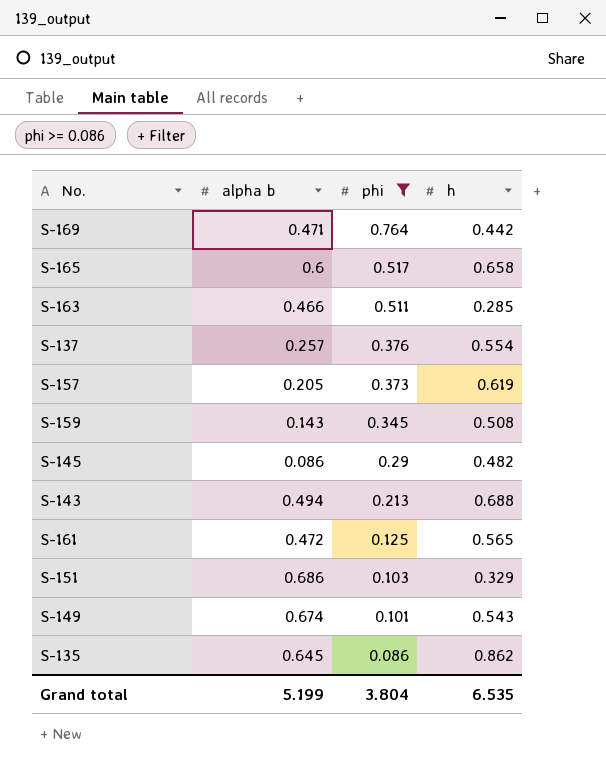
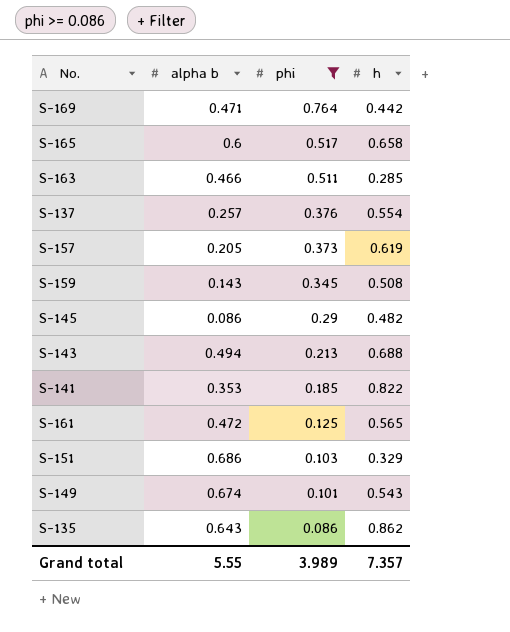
row S-141: none -> 0.353 | 0.185 | 0.822
S-135 | alpha b: 0.645 -> 0.643
Grand total | alpha b: 5.199 -> 5.55
Grand total | phi: 3.804 -> 3.989
Grand total | h: 6.535 -> 7.357

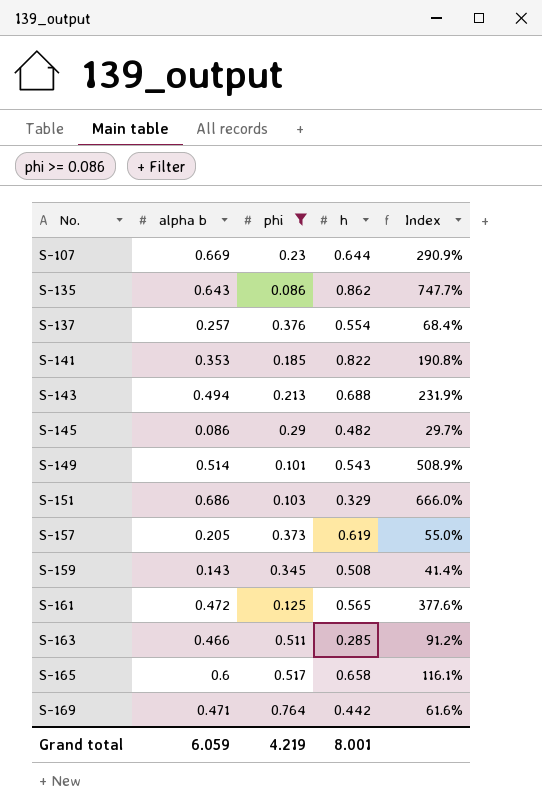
row order: phi descending -> No. ascending
column Index | formula: none -> [alpha b] / [phi]
row S-107: none -> 0.669 | 0.23 | 0.644 | 290.9%
S-149 | alpha b: 0.674 -> 0.514
Grand total | alpha b: 5.55 -> 6.059
Grand total | phi: 3.989 -> 4.219
Grand total | h: 7.357 -> 8.001

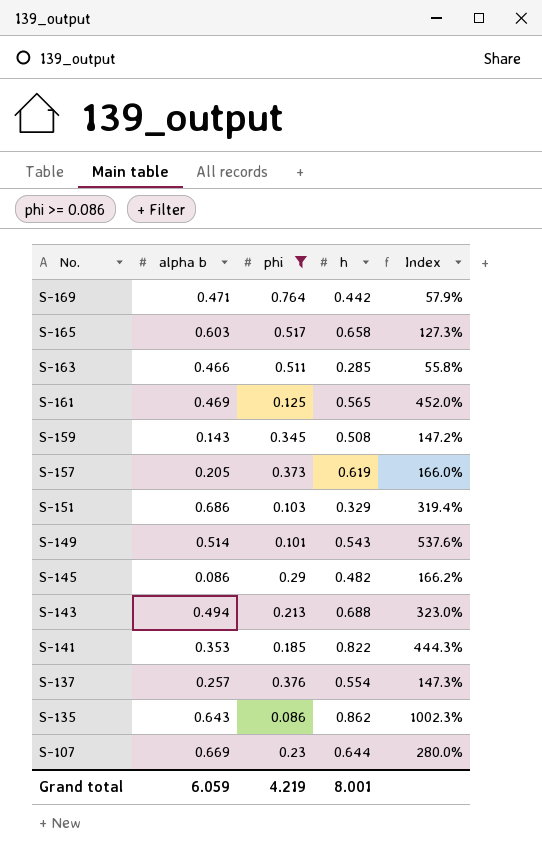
row order: No. ascending -> No. descending
column Index | formula: [alpha b] / [phi] -> [h] / [phi]
S-165 | alpha b: 0.6 -> 0.603
S-161 | alpha b: 0.472 -> 0.469

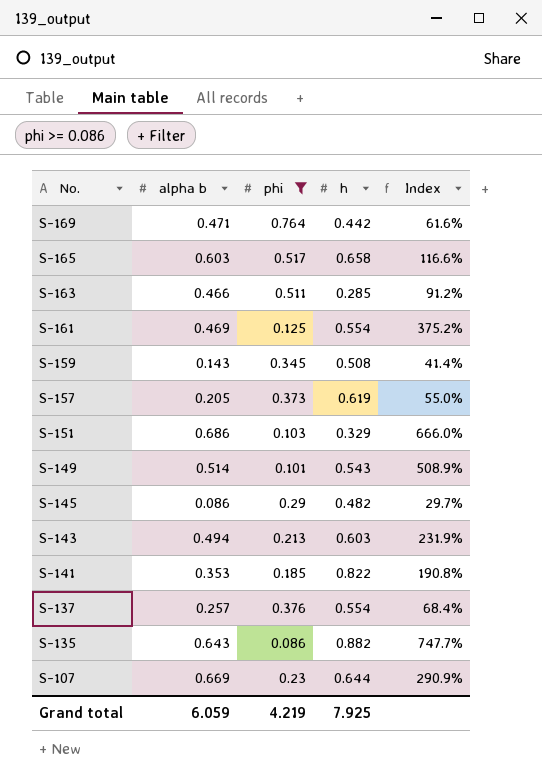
column Index | formula: [h] / [phi] -> [alpha b] / [phi]
S-161 | h: 0.565 -> 0.554
S-143 | h: 0.688 -> 0.603
S-135 | h: 0.862 -> 0.882
Grand total | h: 8.001 -> 7.925

